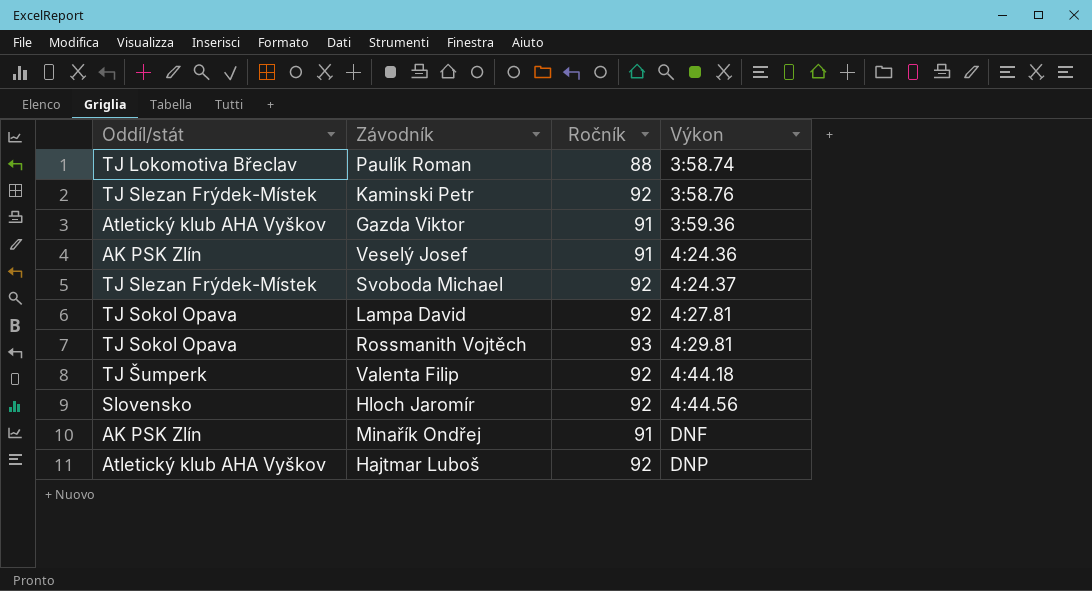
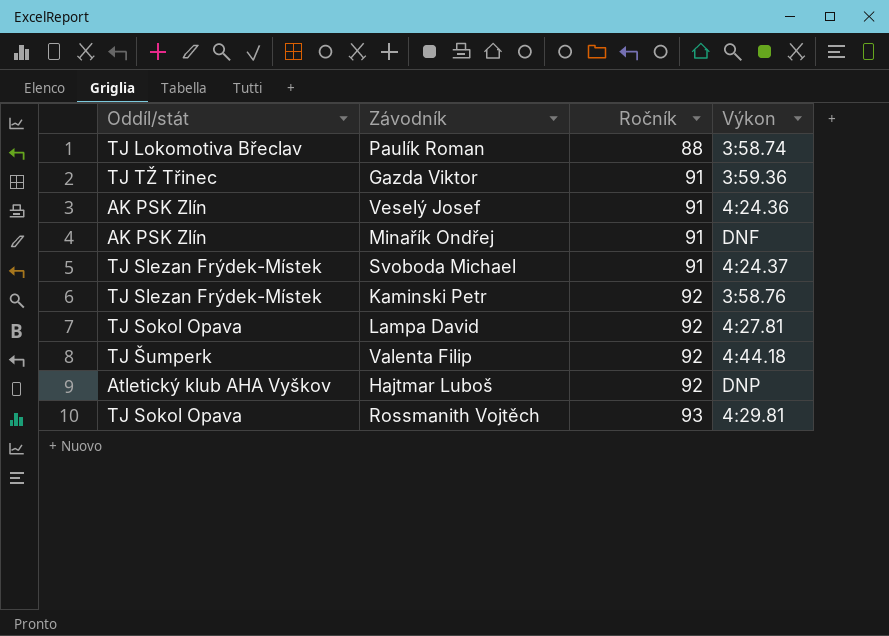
row order: Výkon ascending -> Ročník ascending
row Hloch Jaromír: Slovensko | 92 | 4:44.56 -> none
Gazda Viktor | Oddíl/stát: Atletický klub AHA Vyškov -> TJ TŽ Třinec
Svoboda Michael | Ročník: 92 -> 91

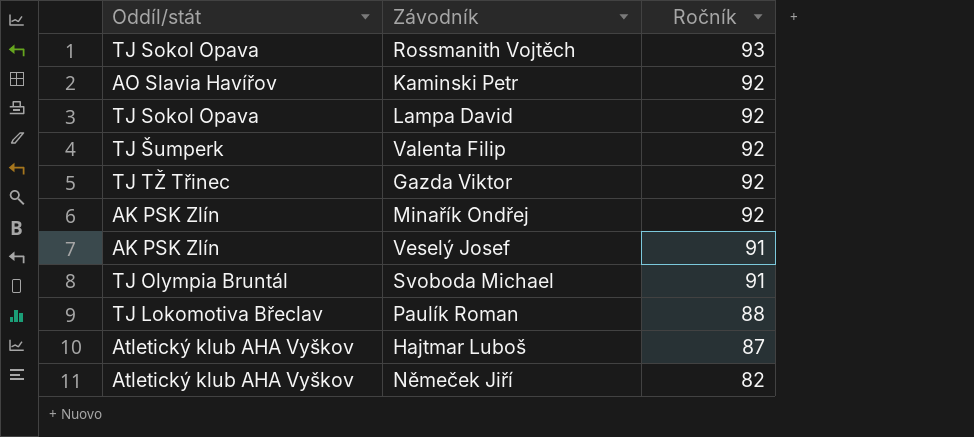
row order: Ročník ascending -> Ročník descending
column Výkon | position: 4 -> none
Kaminski Petr | Oddíl/stát: TJ Slezan Frýdek-Místek -> AO Slavia Havířov
Gazda Viktor | Ročník: 91 -> 92
Minařík Ondřej | Ročník: 91 -> 92
Svoboda Michael | Oddíl/stát: TJ Slezan Frýdek-Místek -> TJ Olympia Bruntál
Hajtmar Luboš | Ročník: 92 -> 87
row Němeček Jiří: none -> Atletický klub AHA Vyškov | 82

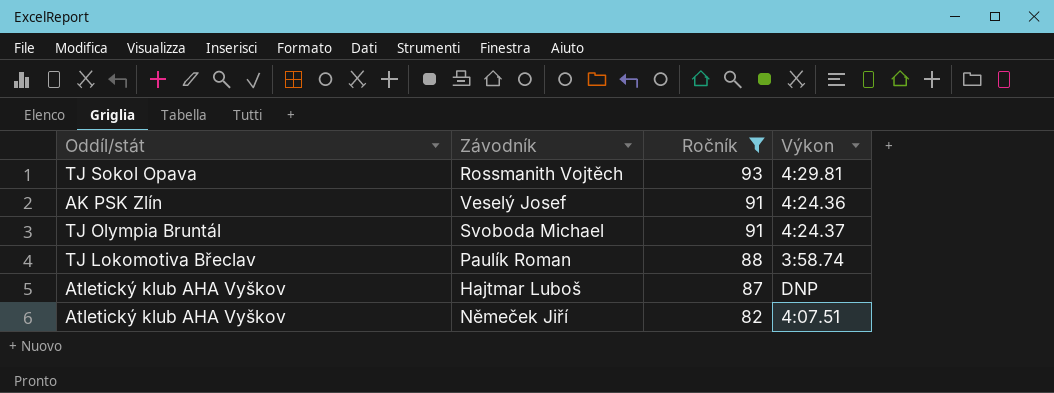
filter: none -> Ročník != 92
column Výkon | position: none -> 4

